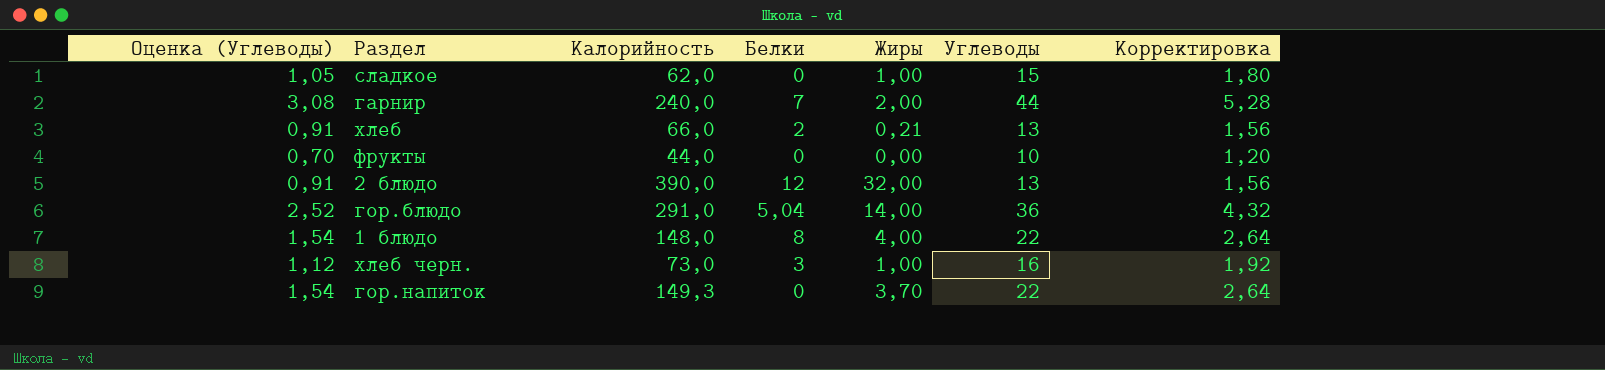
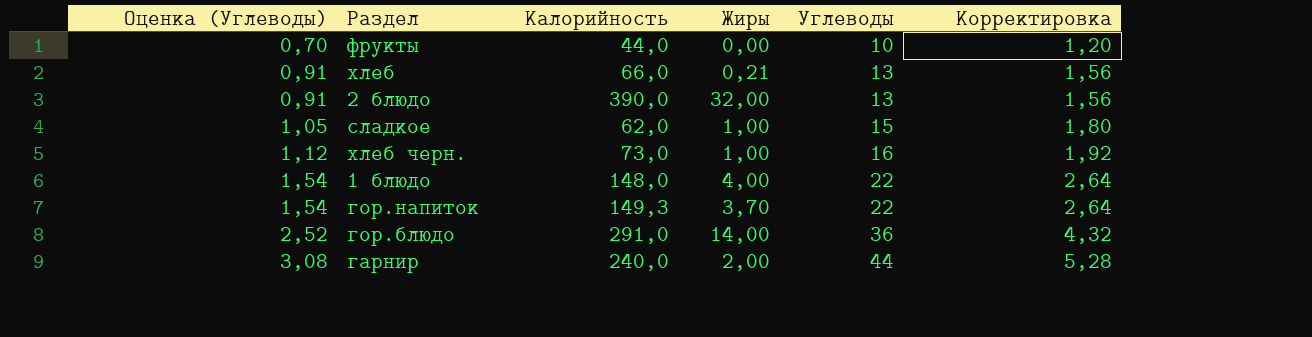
row order: none -> Оценка (Углеводы) ascending
column Белки | position: 4 -> none

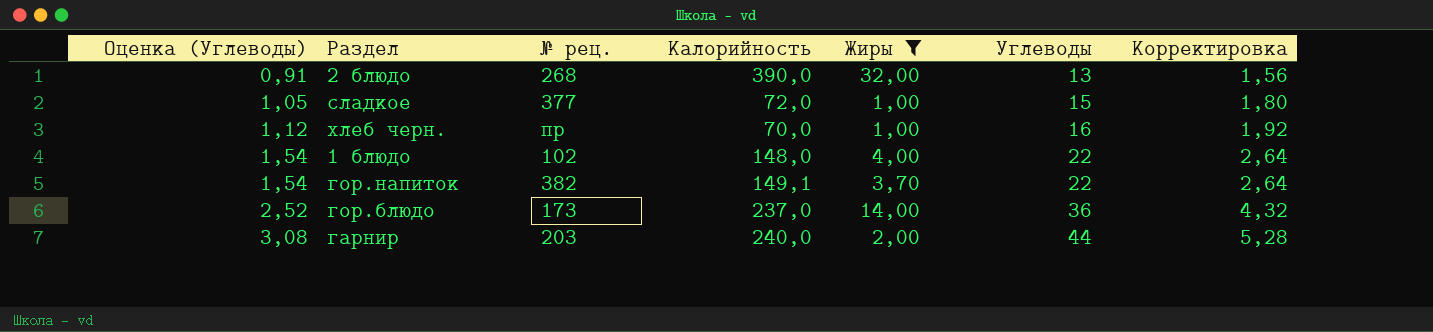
filter: none -> Жиры >= 1,00
column № рец. | position: none -> 3
сладкое | Калорийность: 62,0 -> 72,0
хлеб черн. | Калорийность: 73,0 -> 70,0
гор.напиток | Калорийность: 149,3 -> 149,1
гор.блюдо | Калорийность: 291,0 -> 237,0

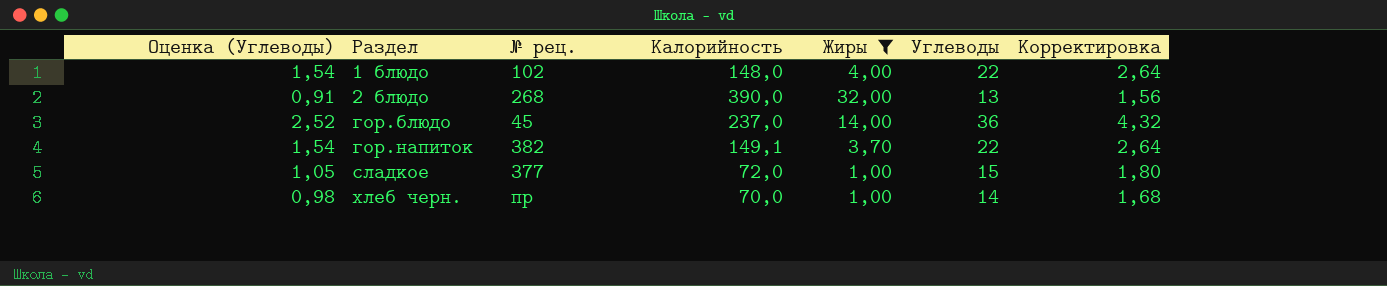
row order: Оценка (Углеводы) ascending -> Раздел ascending
row гарнир: 3,08 | 203 | 240,0 | 2,00 | 44 | 5,28 -> none
гор.блюдо | № рец.: 173 -> 45
хлеб черн. | Оценка (Углеводы): 1,12 -> 0,98
хлеб черн. | Углеводы: 16 -> 14
хлеб черн. | Корректировка: 1,92 -> 1,68

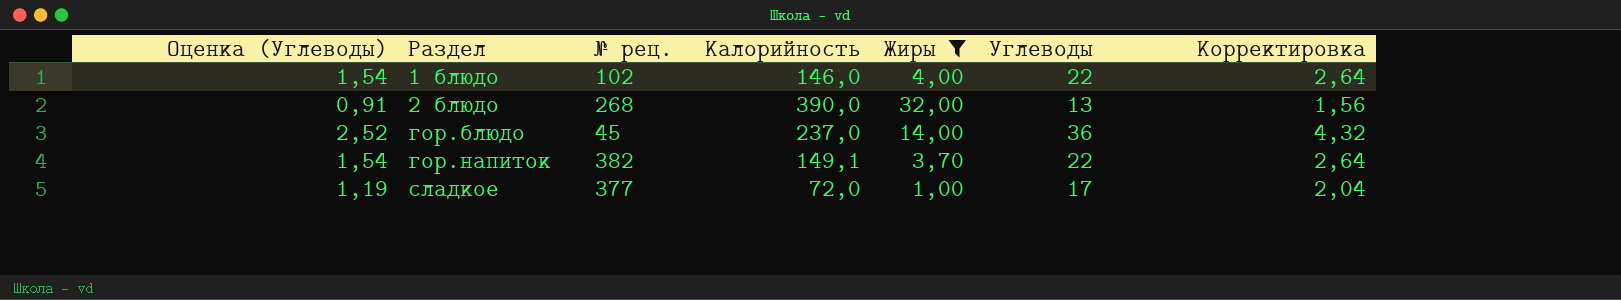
row хлеб черн.: 0,98 | пр | 70,0 | 1,00 | 14 | 1,68 -> none
1 блюдо | Калорийность: 148,0 -> 146,0
сладкое | Оценка (Углеводы): 1,05 -> 1,19
сладкое | Углеводы: 15 -> 17
сладкое | Корректировка: 1,80 -> 2,04

